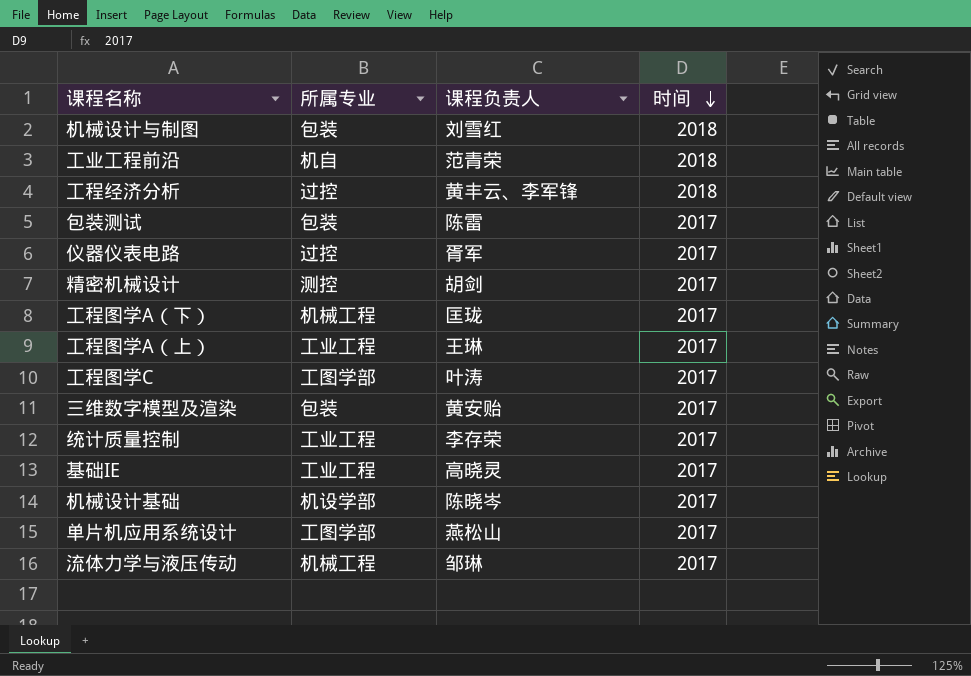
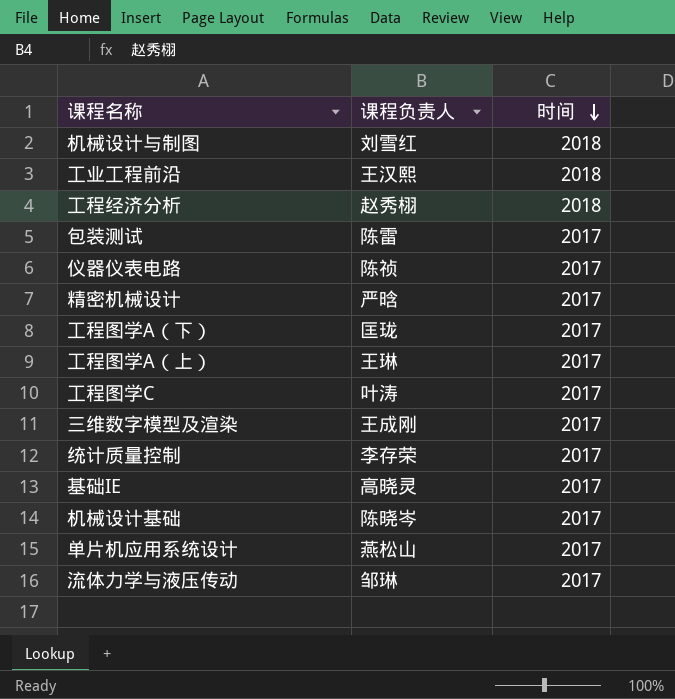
column 所属专业 | position: 2 -> none
工业工程前沿 | 课程负责人: 范青荣 -> 王汉熙
工程经济分析 | 课程负责人: 黄丰云、李军锋 -> 赵秀栩
仪器仪表电路 | 课程负责人: 胥军 -> 陈祯
精密机械设计 | 课程负责人: 胡剑 -> 严晗
三维数字模型及渲染 | 课程负责人: 黄安贻 -> 王成刚

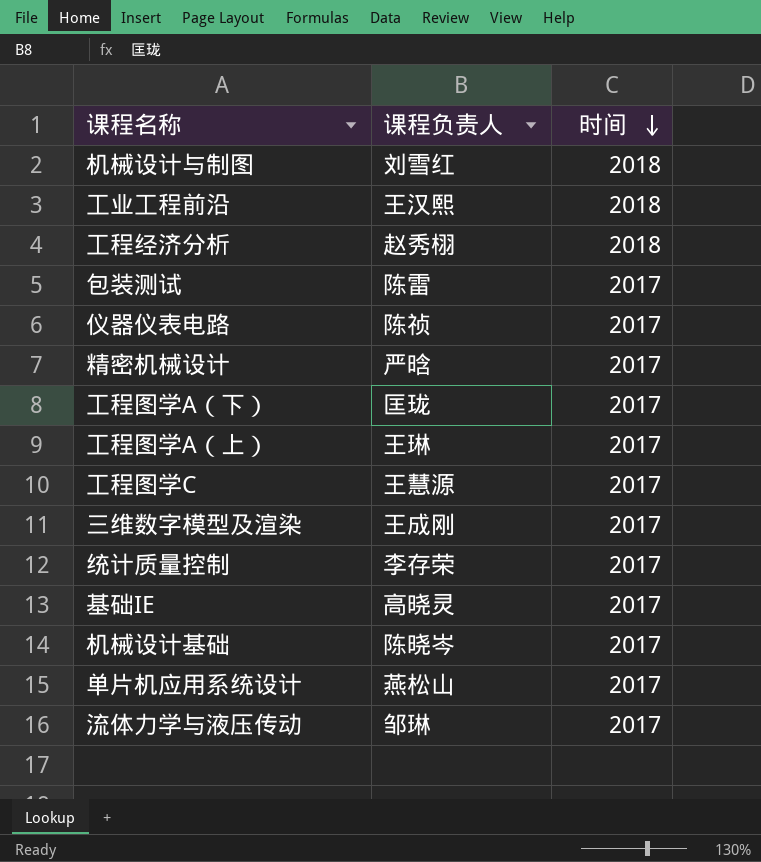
工程图学C | 课程负责人: 叶涛 -> 王慧源

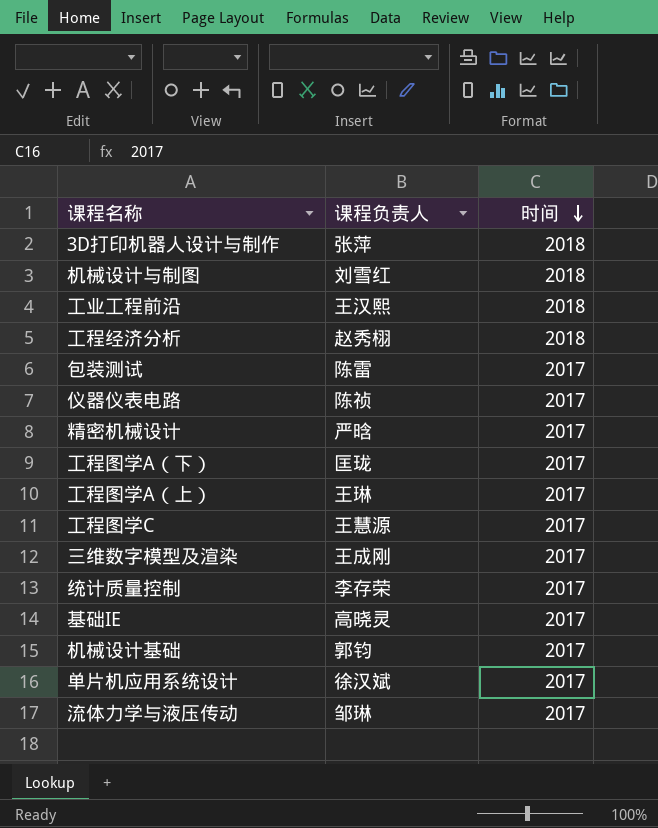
row 3D打印机器人设计与制作: none -> 张萍 | 2018
机械设计基础 | 课程负责人: 陈晓岑 -> 郭钧
单片机应用系统设计 | 课程负责人: 燕松山 -> 徐汉斌

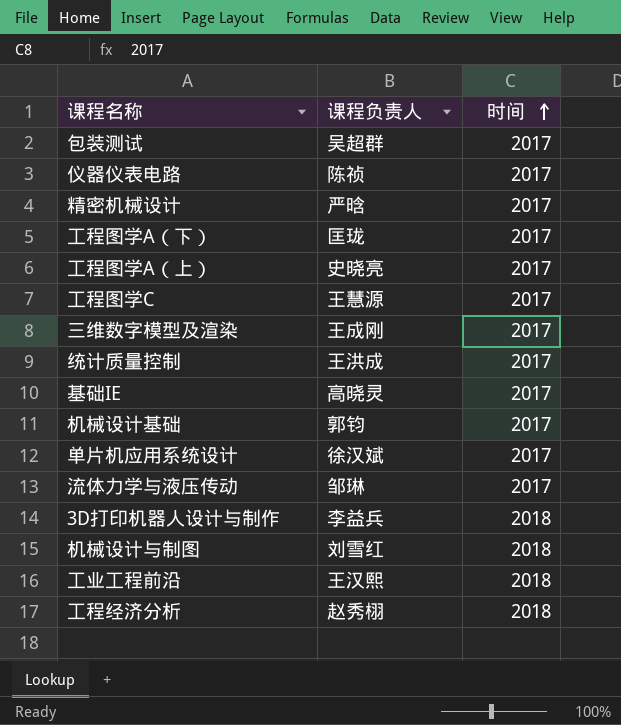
row order: 时间 descending -> 时间 ascending
包装测试 | 课程负责人: 陈雷 -> 吴超群
工程图学A（上） | 课程负责人: 王琳 -> 史晓亮
统计质量控制 | 课程负责人: 李存荣 -> 王洪成
3D打印机器人设计与制作 | 课程负责人: 张萍 -> 李益兵

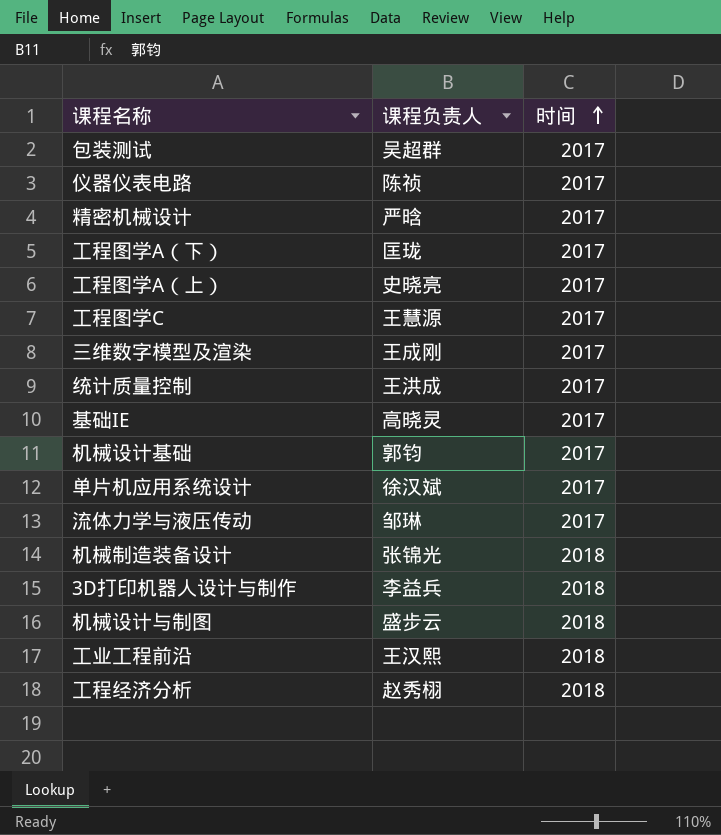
row 机械制造装备设计: none -> 张锦光 | 2018
机械设计与制图 | 课程负责人: 刘雪红 -> 盛步云

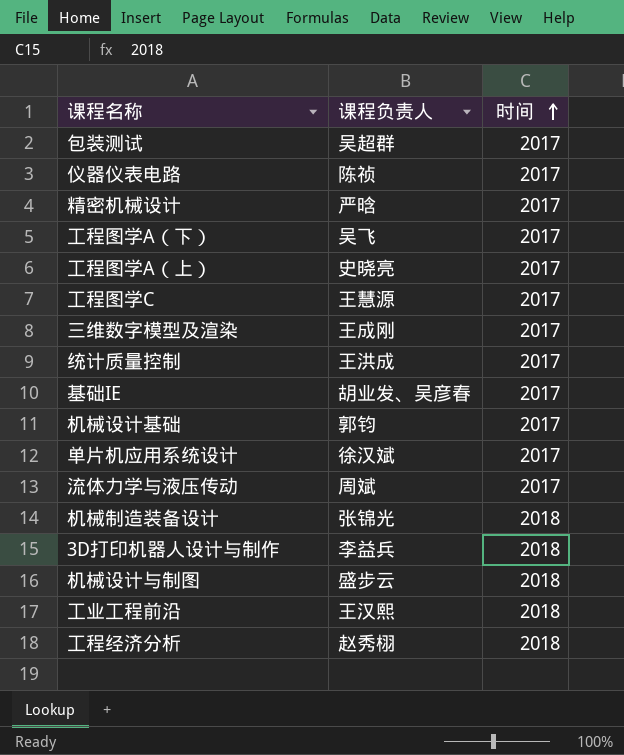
工程图学A（下） | 课程负责人: 匡珑 -> 吴飞
基础IE | 课程负责人: 高晓灵 -> 胡业发、吴彦春
流体力学与液压传动 | 课程负责人: 邹琳 -> 周斌

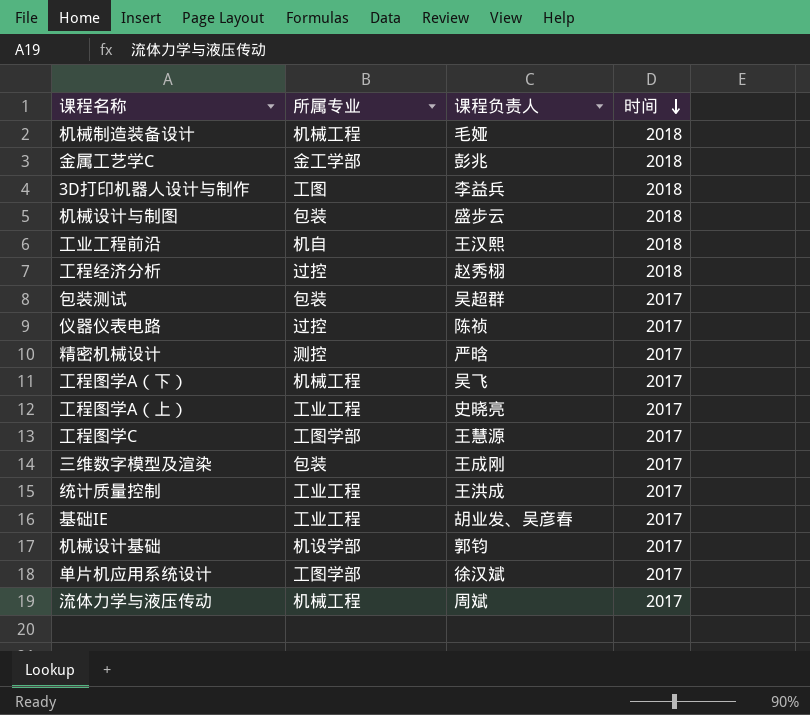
row order: 时间 ascending -> 时间 descending
column 所属专业 | position: none -> 2
机械制造装备设计 | 课程负责人: 张锦光 -> 毛娅
row 金属工艺学C: none -> 金工学部 | 彭兆 | 2018

